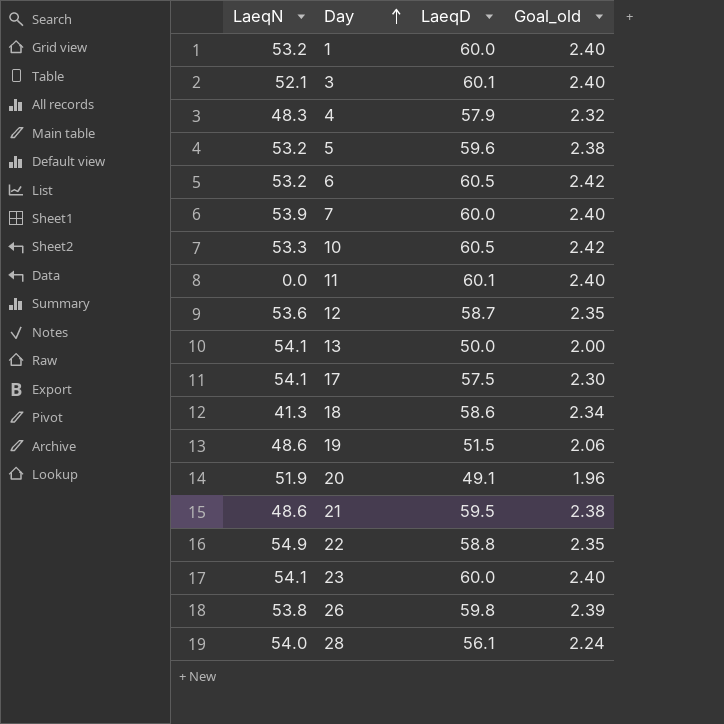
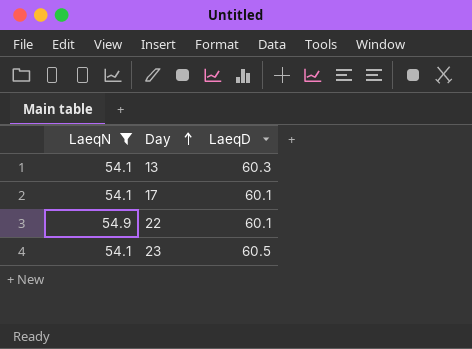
filter: none -> LaeqN >= 54.1
column Goal_old | formula: [LaeqD] * 0.04 -> none
13 | LaeqD: 50.0 -> 60.3
17 | LaeqD: 57.5 -> 60.1
22 | LaeqD: 58.8 -> 60.1
23 | LaeqD: 60.0 -> 60.5

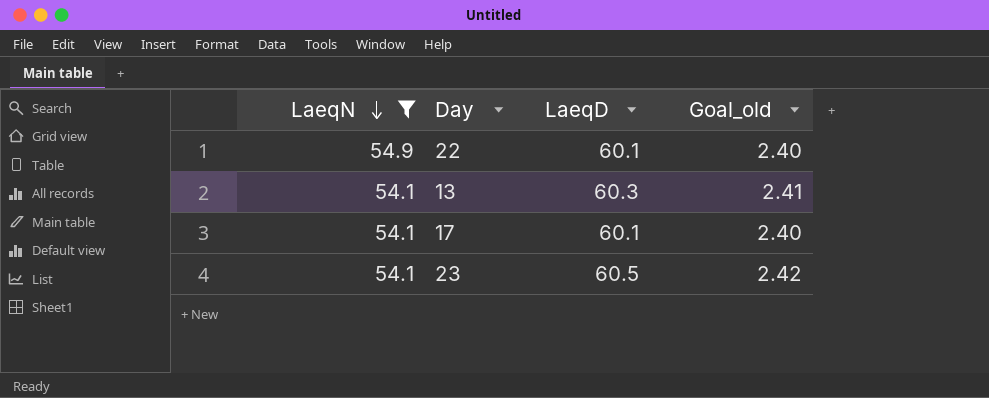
row order: Day ascending -> LaeqN descending
column Goal_old | formula: none -> [LaeqD] * 0.04

